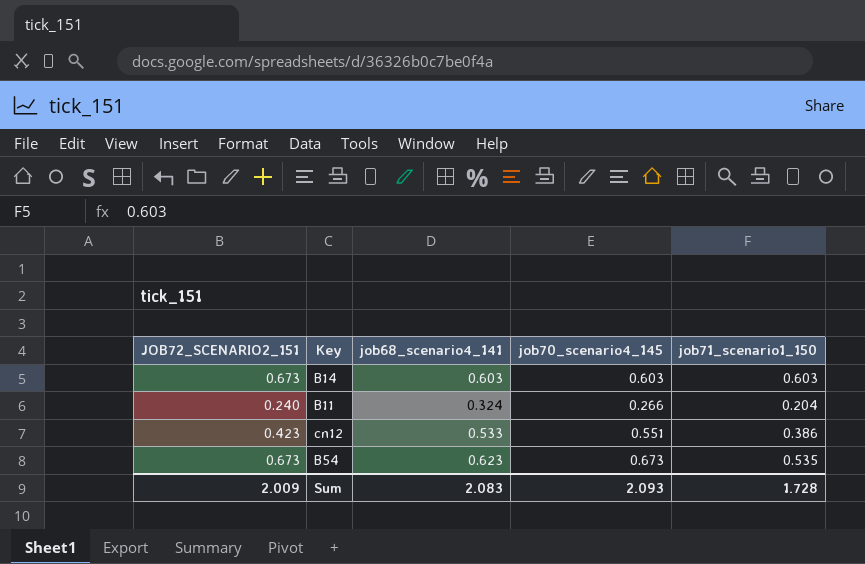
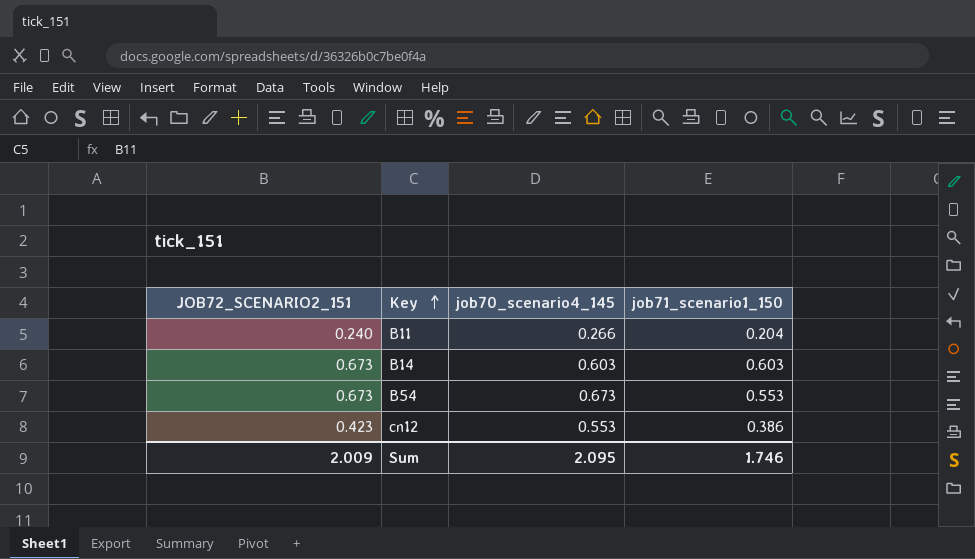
row order: none -> Key ascending
column job68_scenario4_141 | position: 3 -> none
B54 | job71_scenario1_150: 0.535 -> 0.553
cn12 | job70_scenario4_145: 0.551 -> 0.553
Sum | job70_scenario4_145: 2.093 -> 2.095
Sum | job71_scenario1_150: 1.728 -> 1.746

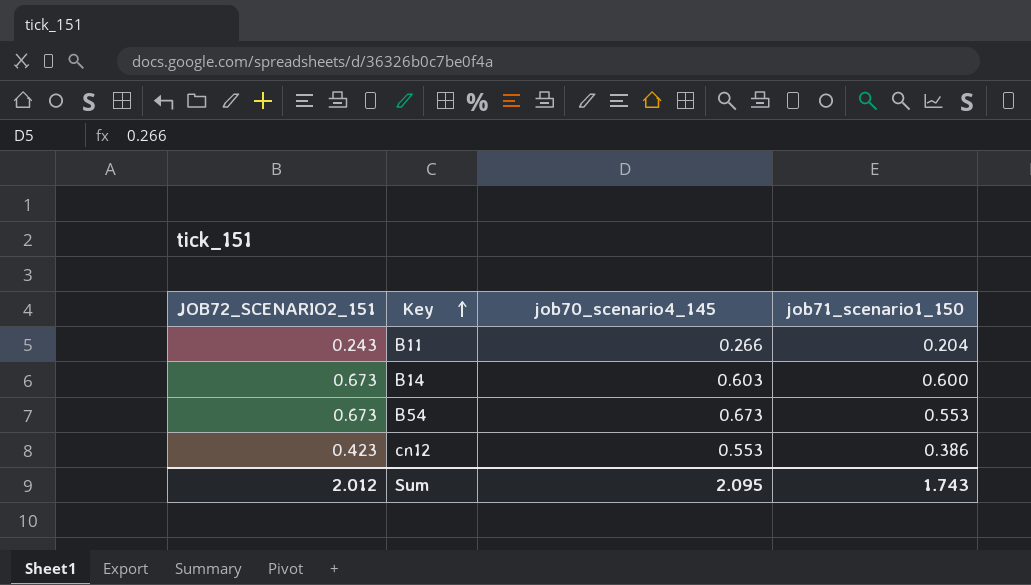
B11 | JOB72_SCENARIO2_151: 0.240 -> 0.243
B14 | job71_scenario1_150: 0.603 -> 0.600
Sum | JOB72_SCENARIO2_151: 2.009 -> 2.012
Sum | job71_scenario1_150: 1.746 -> 1.743

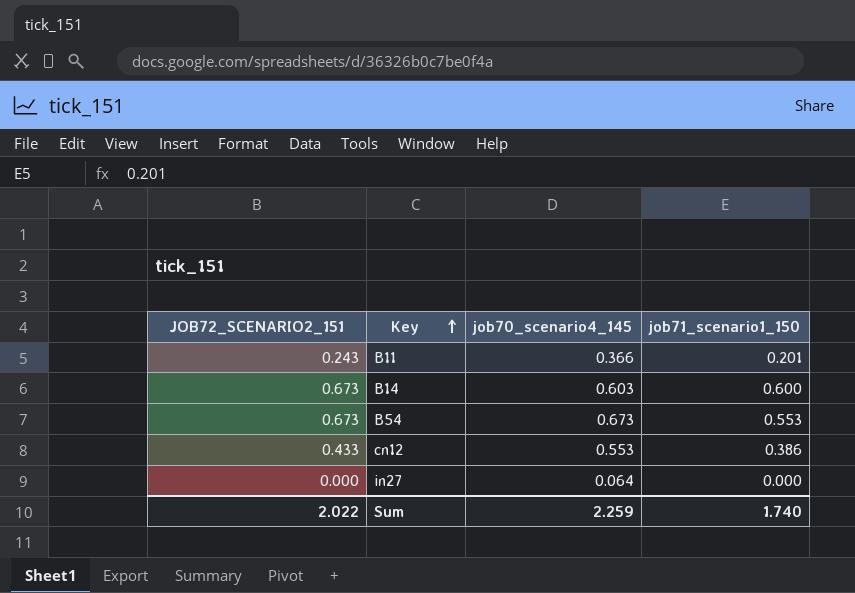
B11 | job70_scenario4_145: 0.266 -> 0.366
B11 | job71_scenario1_150: 0.204 -> 0.201
cn12 | JOB72_SCENARIO2_151: 0.423 -> 0.433
row in27: none -> 0.000 | 0.064 | 0.000
Sum | JOB72_SCENARIO2_151: 2.012 -> 2.022
Sum | job70_scenario4_145: 2.095 -> 2.259
Sum | job71_scenario1_150: 1.743 -> 1.740

